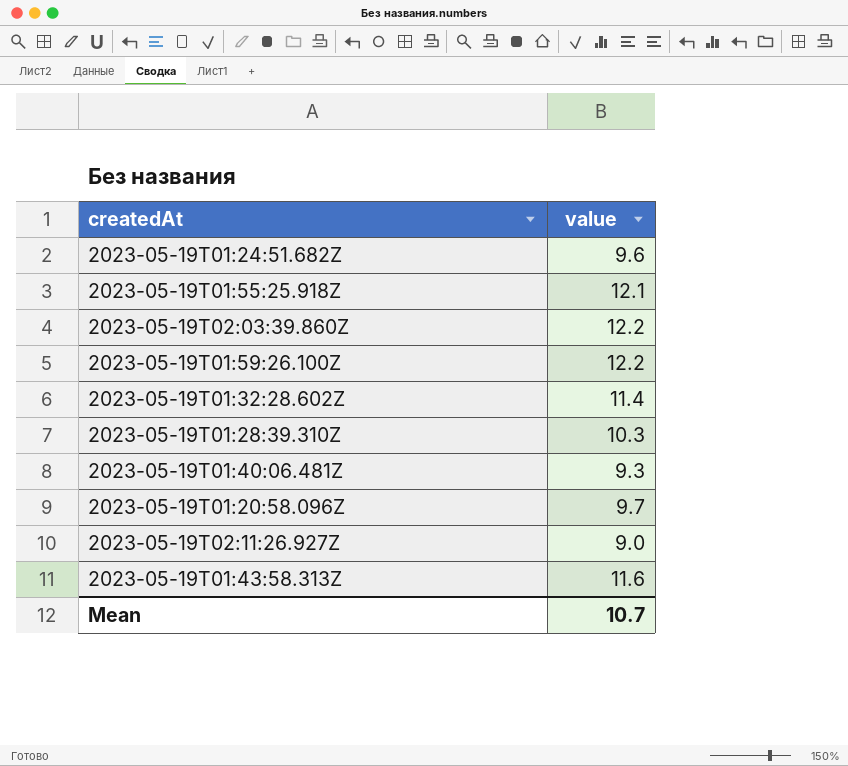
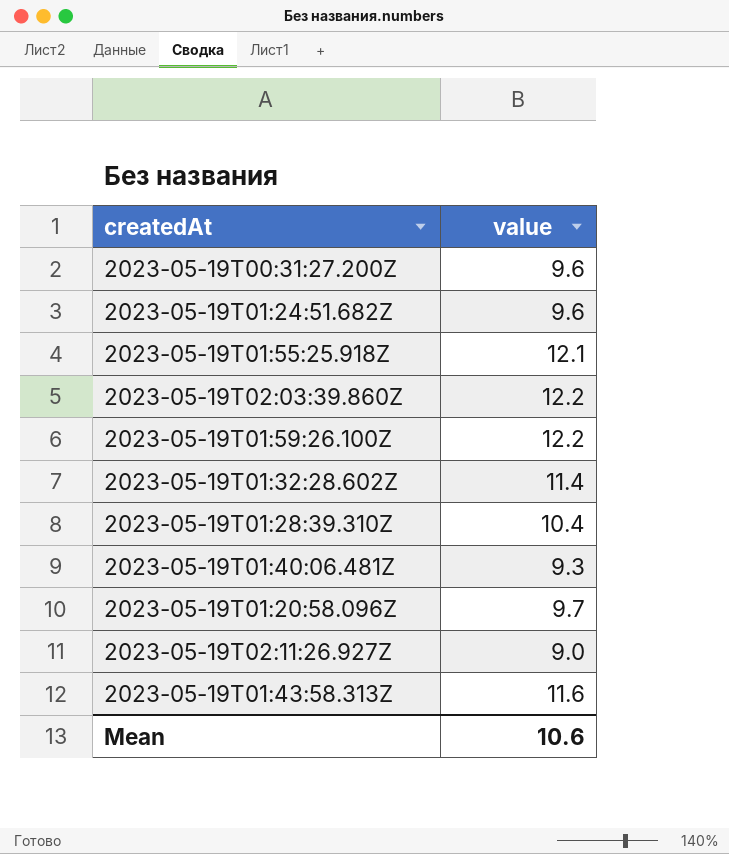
row 2023-05-19T00:31:27.200Z: none -> 9.6
2023-05-19T01:28:39.310Z | value: 10.3 -> 10.4
Mean | value: 10.7 -> 10.6

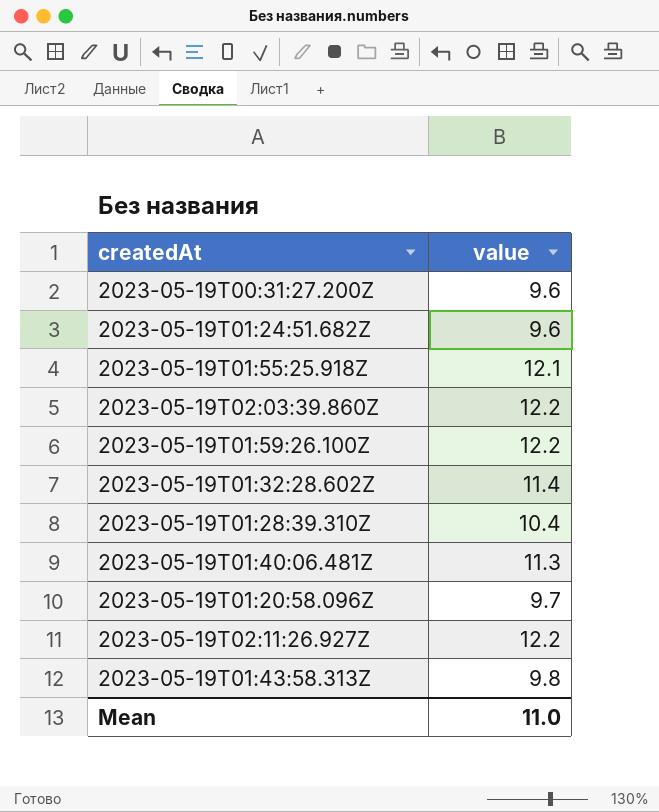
2023-05-19T01:40:06.481Z | value: 9.3 -> 11.3
2023-05-19T02:11:26.927Z | value: 9.0 -> 12.2
2023-05-19T01:43:58.313Z | value: 11.6 -> 9.8
Mean | value: 10.6 -> 11.0

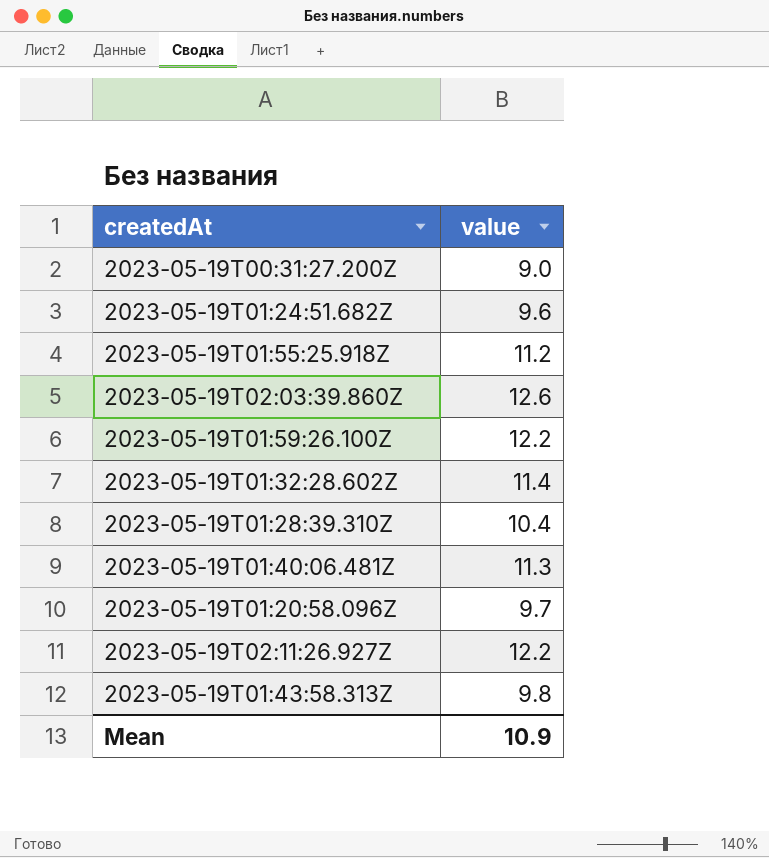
2023-05-19T00:31:27.200Z | value: 9.6 -> 9.0
2023-05-19T01:55:25.918Z | value: 12.1 -> 11.2
2023-05-19T02:03:39.860Z | value: 12.2 -> 12.6
Mean | value: 11.0 -> 10.9

